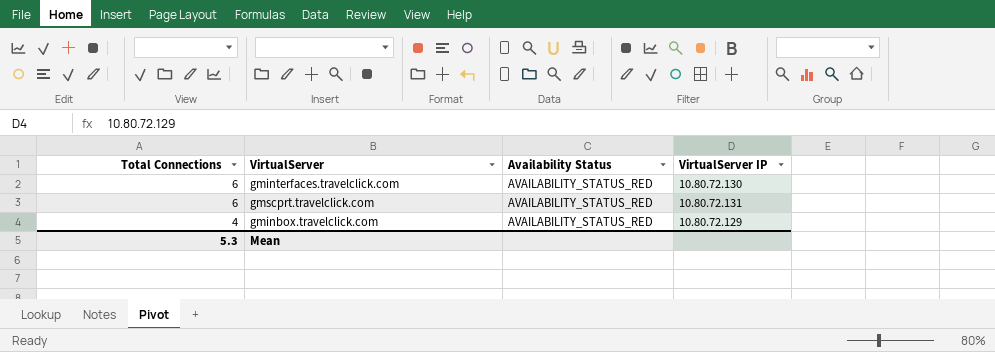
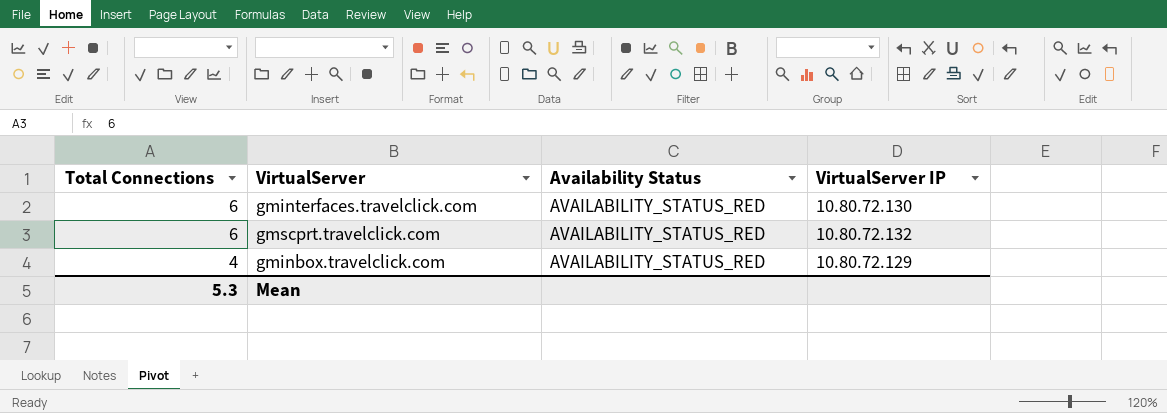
gmscprt.travelclick.com | VirtualServer IP: 10.80.72.131 -> 10.80.72.132

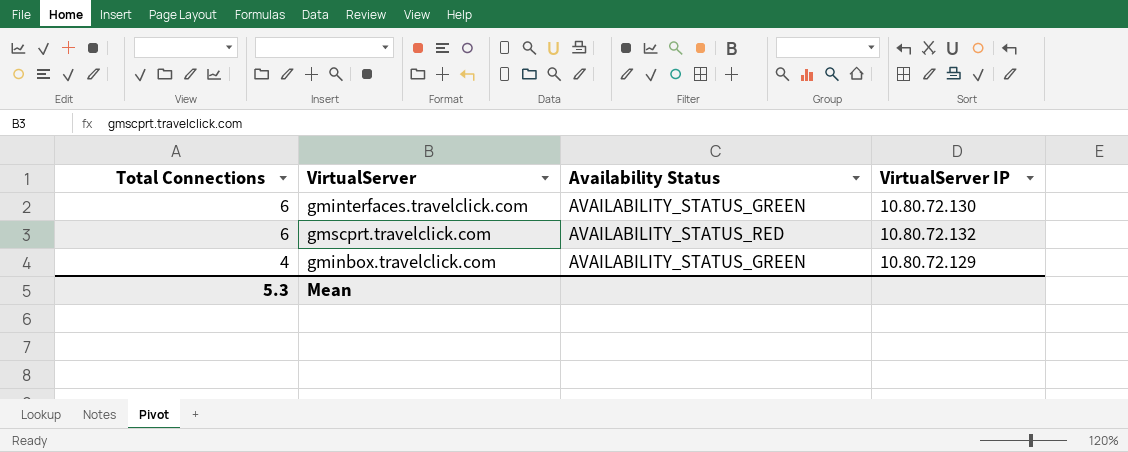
gminterfaces.travelclick.com | Availability Status: AVAILABILITY_STATUS_RED -> AVAILABILITY_STATUS_GREEN
gminbox.travelclick.com | Availability Status: AVAILABILITY_STATUS_RED -> AVAILABILITY_STATUS_GREEN

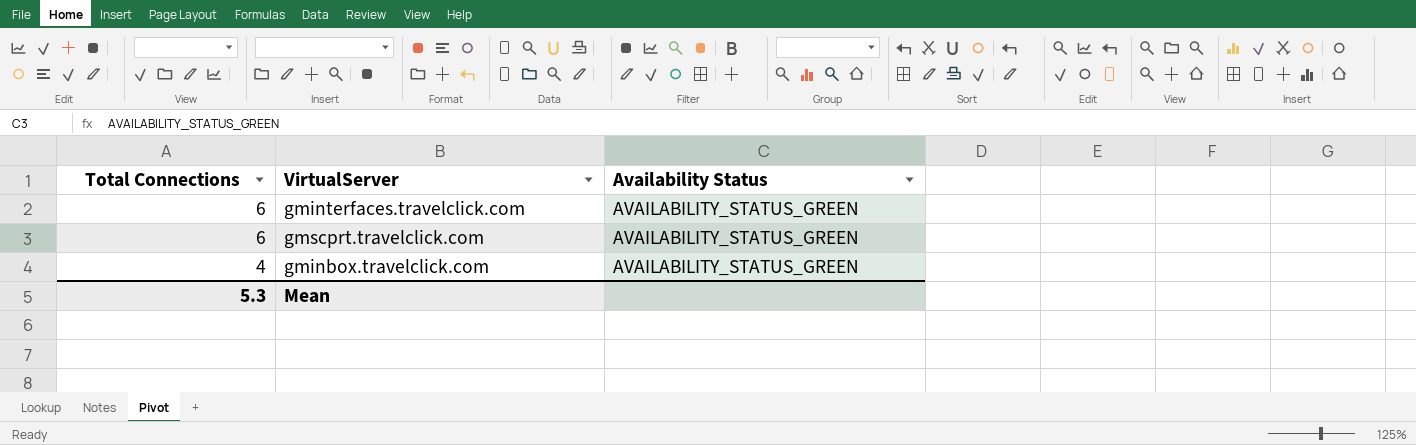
column VirtualServer IP | position: 4 -> none
gmscprt.travelclick.com | Availability Status: AVAILABILITY_STATUS_RED -> AVAILABILITY_STATUS_GREEN

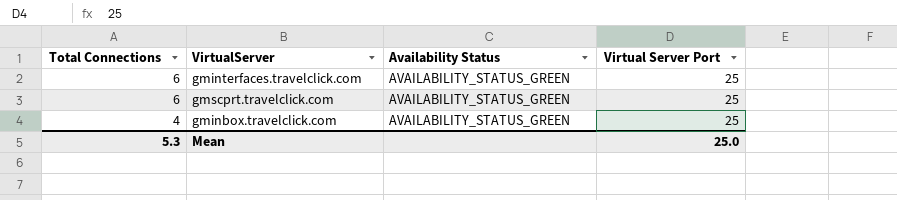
column Virtual Server Port | position: none -> 4

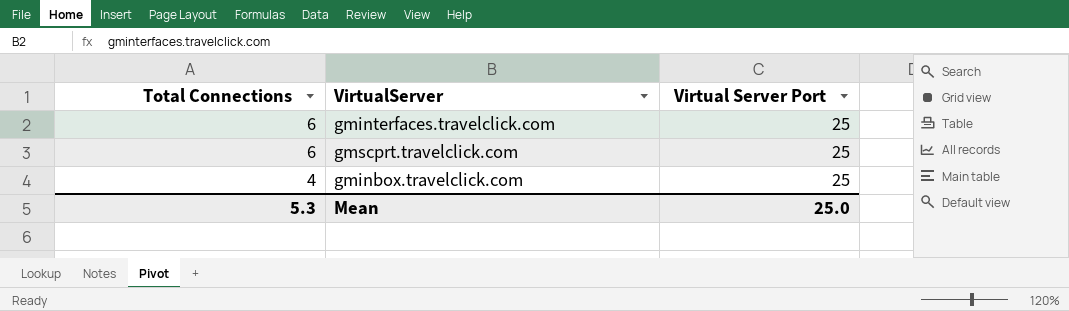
column Availability Status | position: 3 -> none

